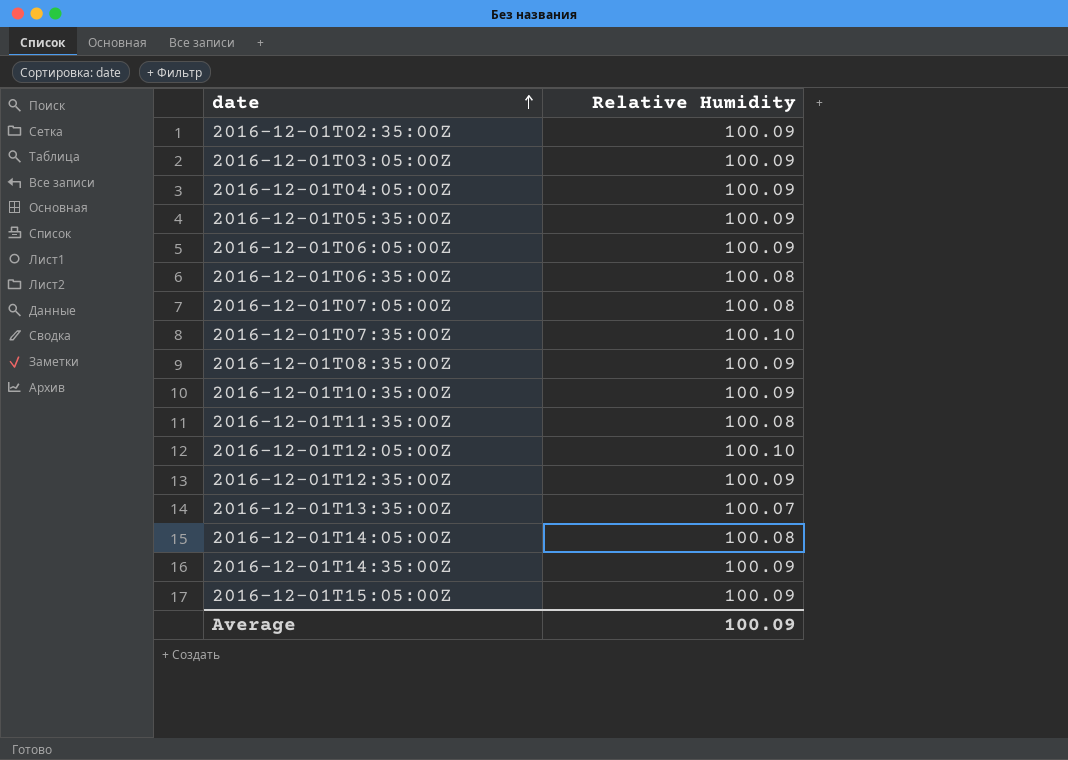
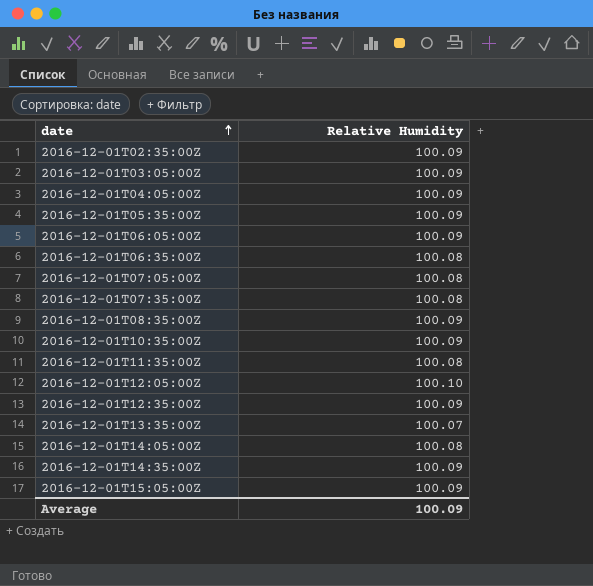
2016-12-01T07:35:00Z | Relative Humidity: 100.10 -> 100.08

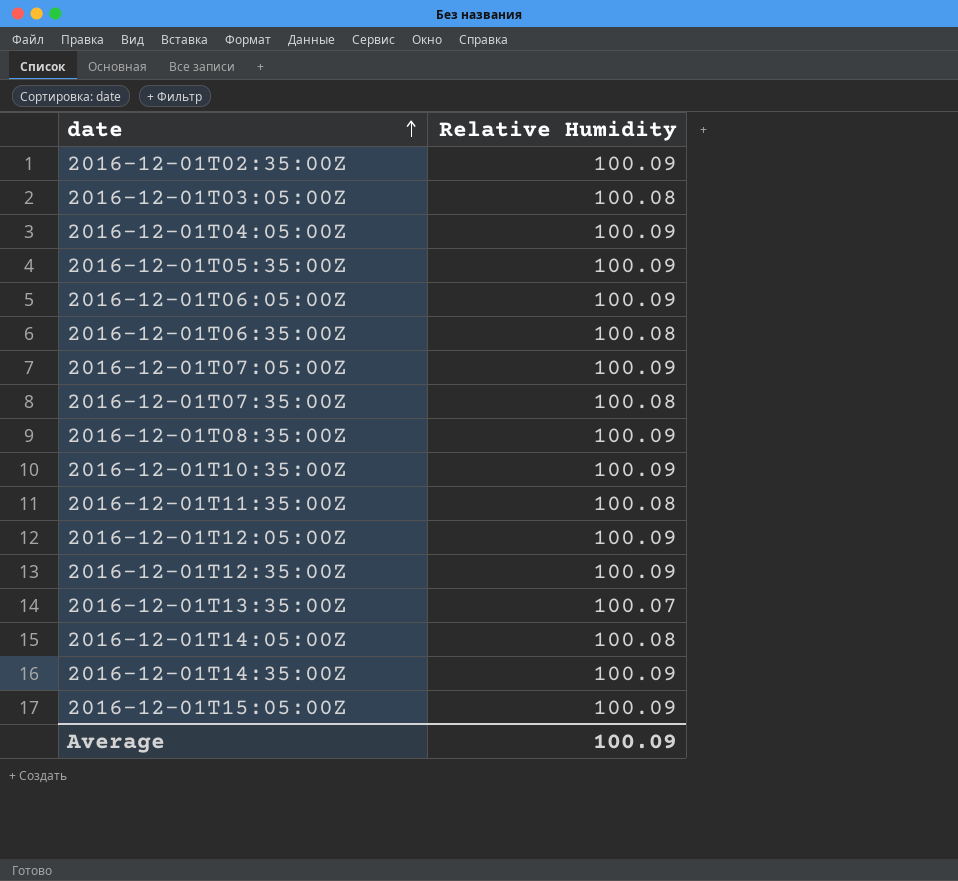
2016-12-01T03:05:00Z | Relative Humidity: 100.09 -> 100.08
2016-12-01T07:05:00Z | Relative Humidity: 100.08 -> 100.09
2016-12-01T12:05:00Z | Relative Humidity: 100.10 -> 100.09

